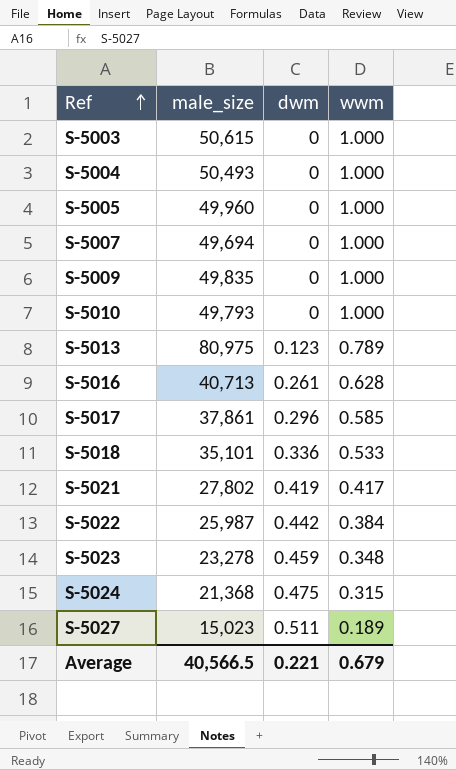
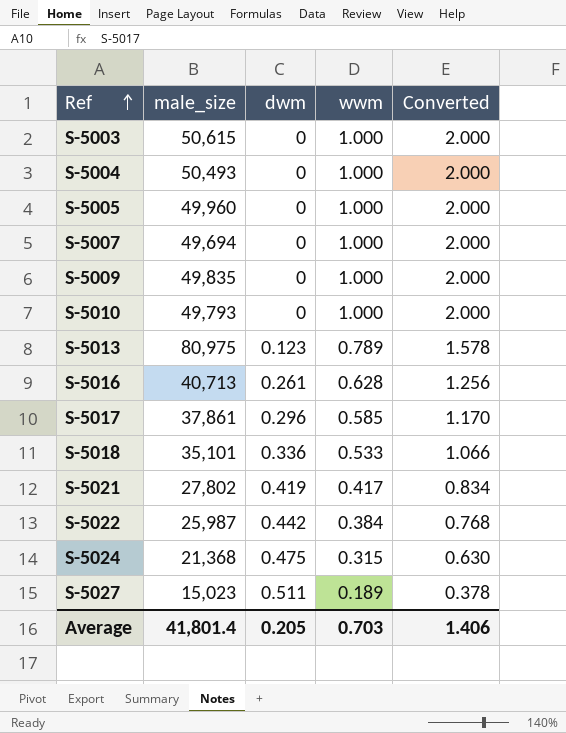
column Converted | formula: none -> [wwm] * 2
row S-5023: 23,278 | 0.459 | 0.348 -> none
Average | male_size: 40,566.5 -> 41,801.4
Average | dwm: 0.221 -> 0.205
Average | wwm: 0.679 -> 0.703

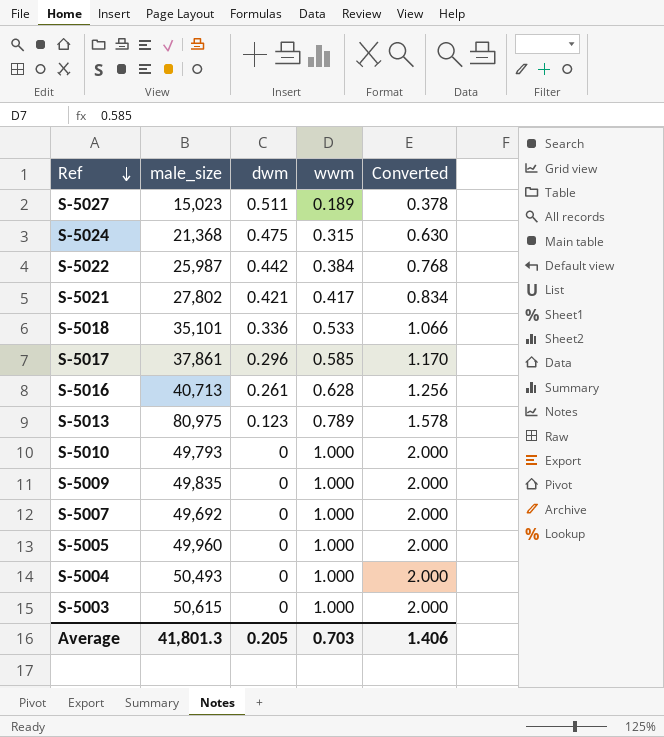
row order: Ref ascending -> Ref descending
S-5021 | dwm: 0.419 -> 0.421
S-5007 | male_size: 49,694 -> 49,692
Average | male_size: 41,801.4 -> 41,801.3

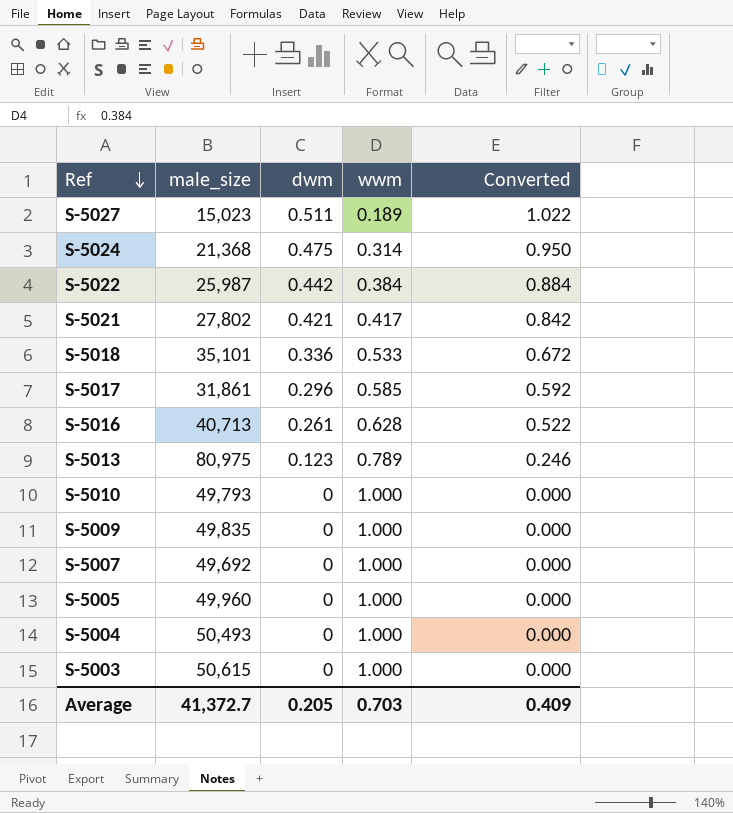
column Converted | formula: [wwm] * 2 -> [dwm] * 2
S-5024 | wwm: 0.315 -> 0.314
S-5017 | male_size: 37,861 -> 31,861
Average | male_size: 41,801.3 -> 41,372.7
Average | Converted: 1.406 -> 0.409

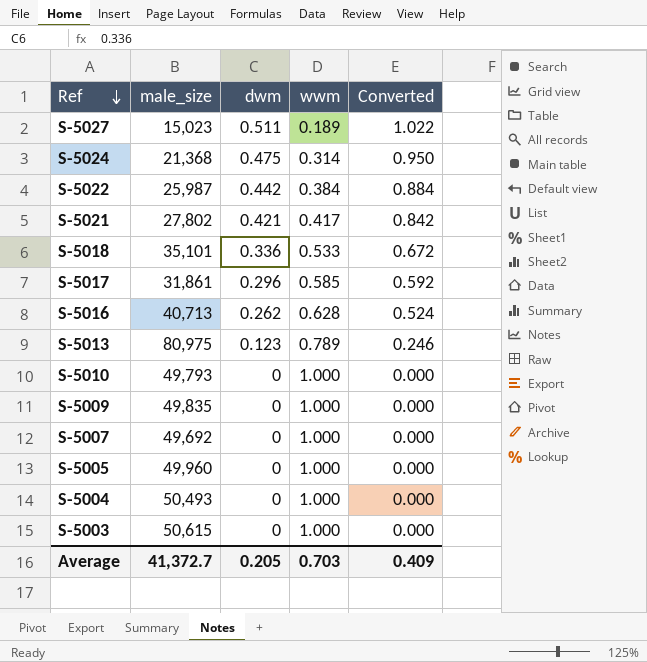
S-5016 | dwm: 0.261 -> 0.262
S-5016 | Converted: 0.522 -> 0.524

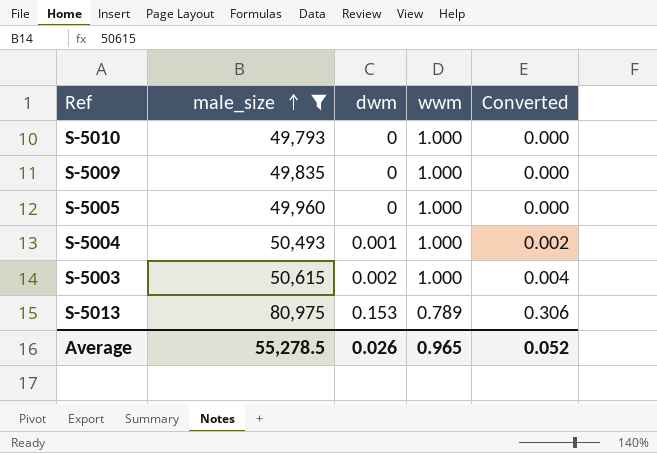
filter: none -> male_size >= 49,793
row order: Ref descending -> male_size ascending
S-5004 | dwm: 0 -> 0.001
S-5004 | Converted: 0.000 -> 0.002
S-5003 | dwm: 0 -> 0.002
S-5003 | Converted: 0.000 -> 0.004
S-5013 | dwm: 0.123 -> 0.153
S-5013 | Converted: 0.246 -> 0.306
Average | male_size: 41,372.7 -> 55,278.5
Average | dwm: 0.205 -> 0.026
Average | wwm: 0.703 -> 0.965
Average | Converted: 0.409 -> 0.052

